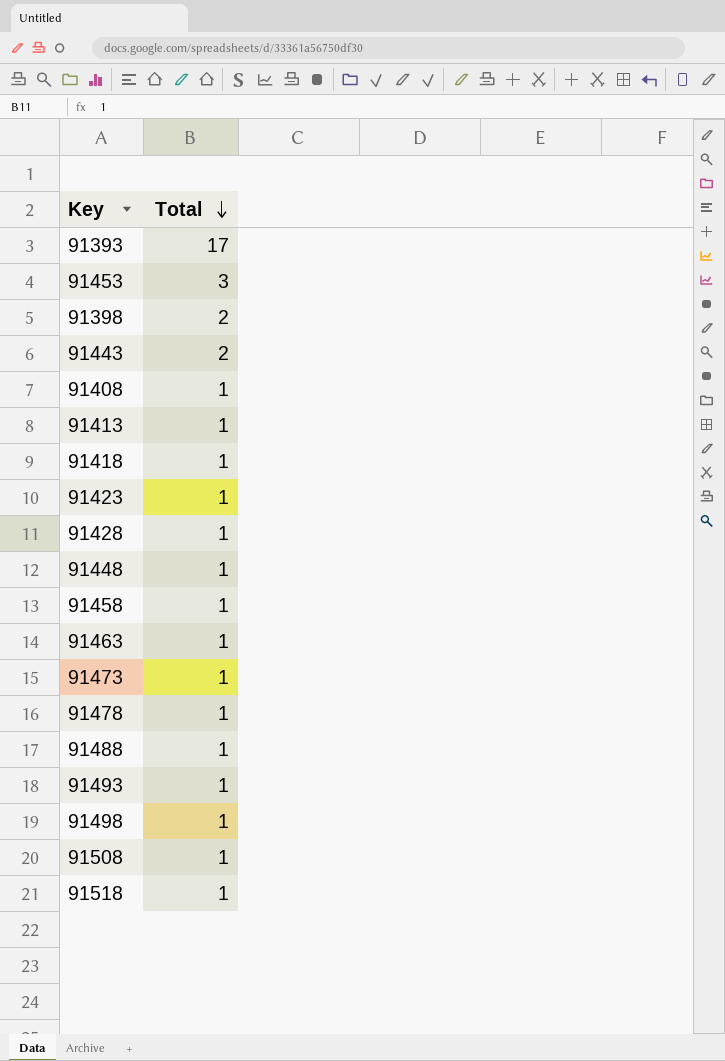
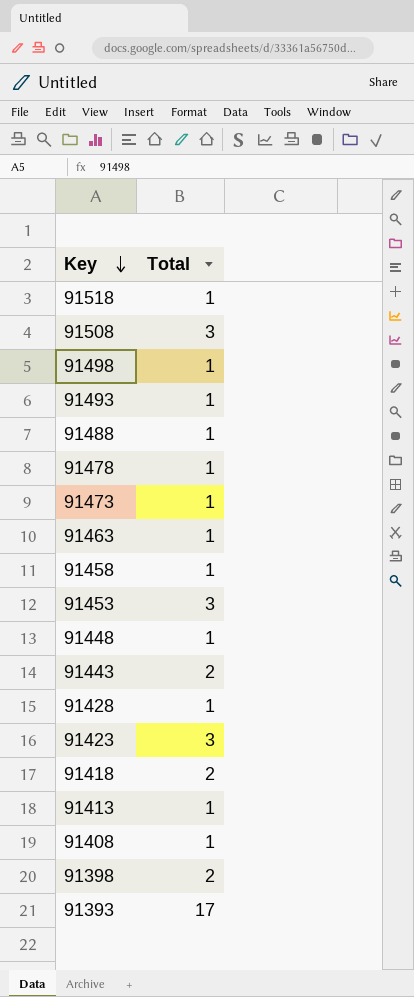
row order: Total descending -> Key descending
91508 | Total: 1 -> 3
91423 | Total: 1 -> 3
91418 | Total: 1 -> 2

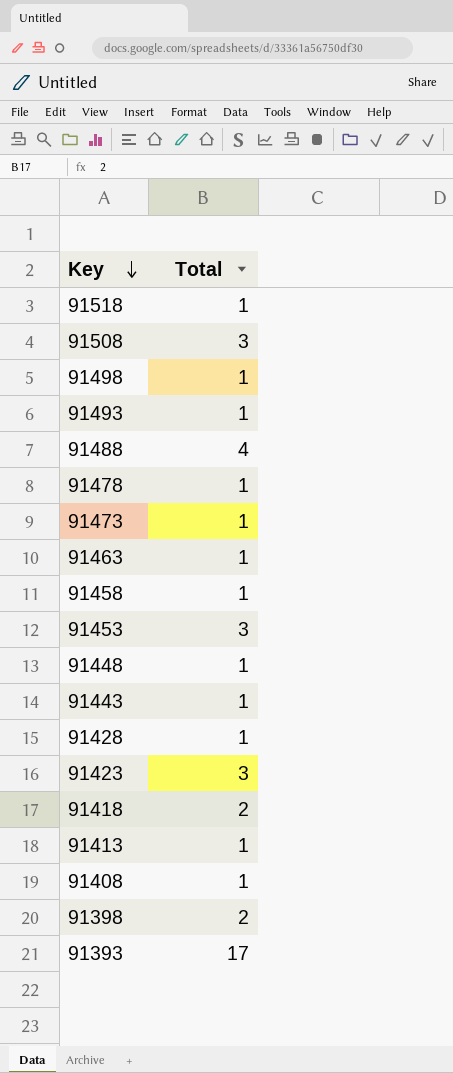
91488 | Total: 1 -> 4
91443 | Total: 2 -> 1

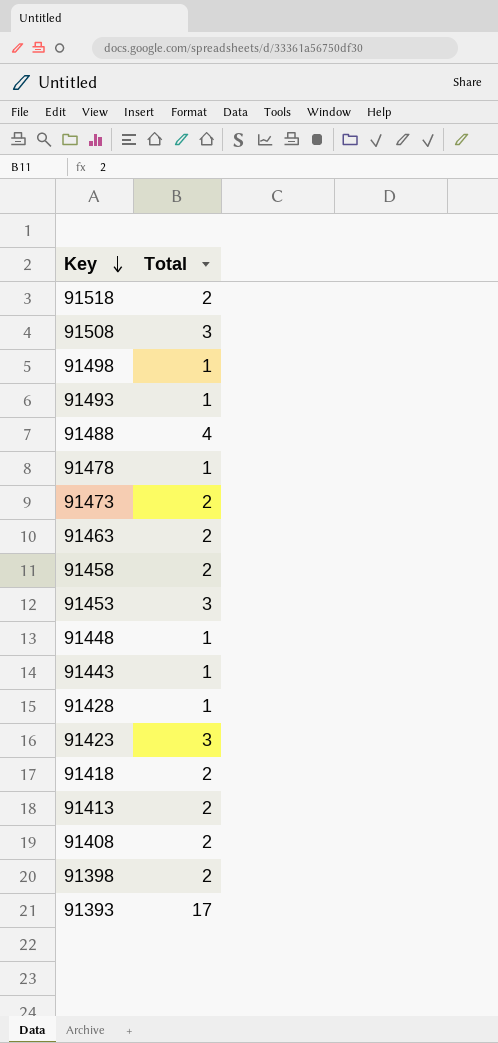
91518 | Total: 1 -> 2
91473 | Total: 1 -> 2
91463 | Total: 1 -> 2
91458 | Total: 1 -> 2
91413 | Total: 1 -> 2
91408 | Total: 1 -> 2

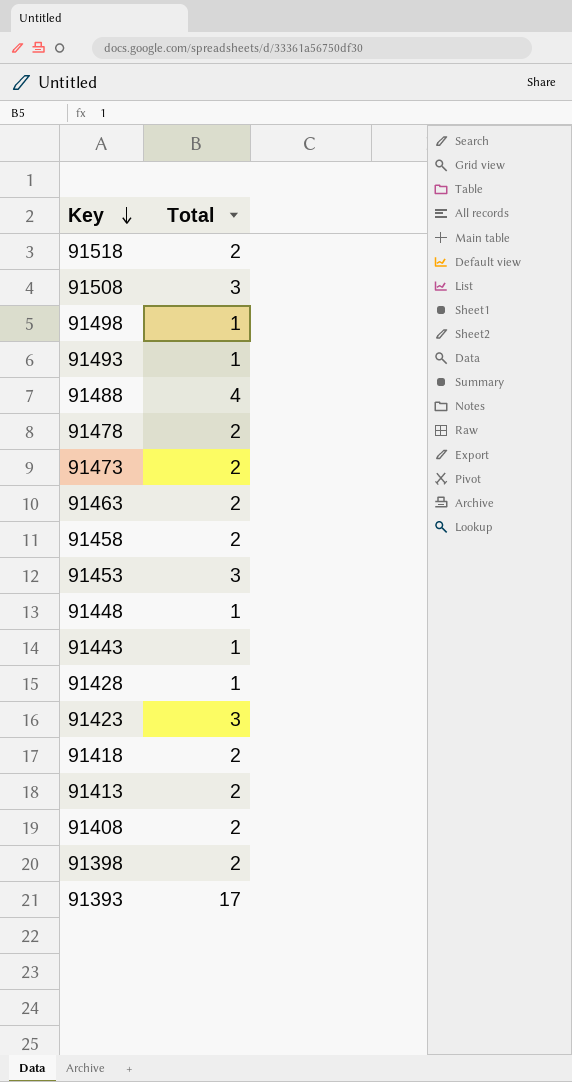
91478 | Total: 1 -> 2

